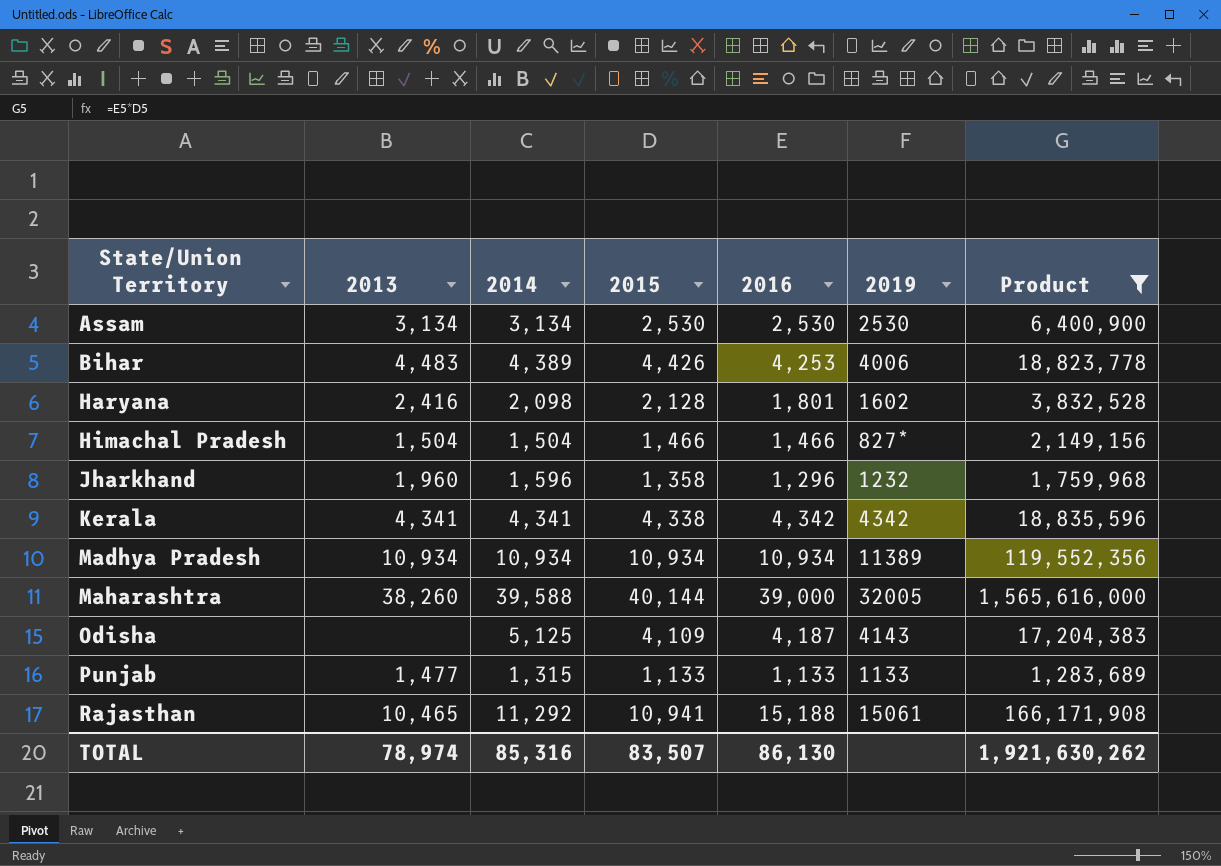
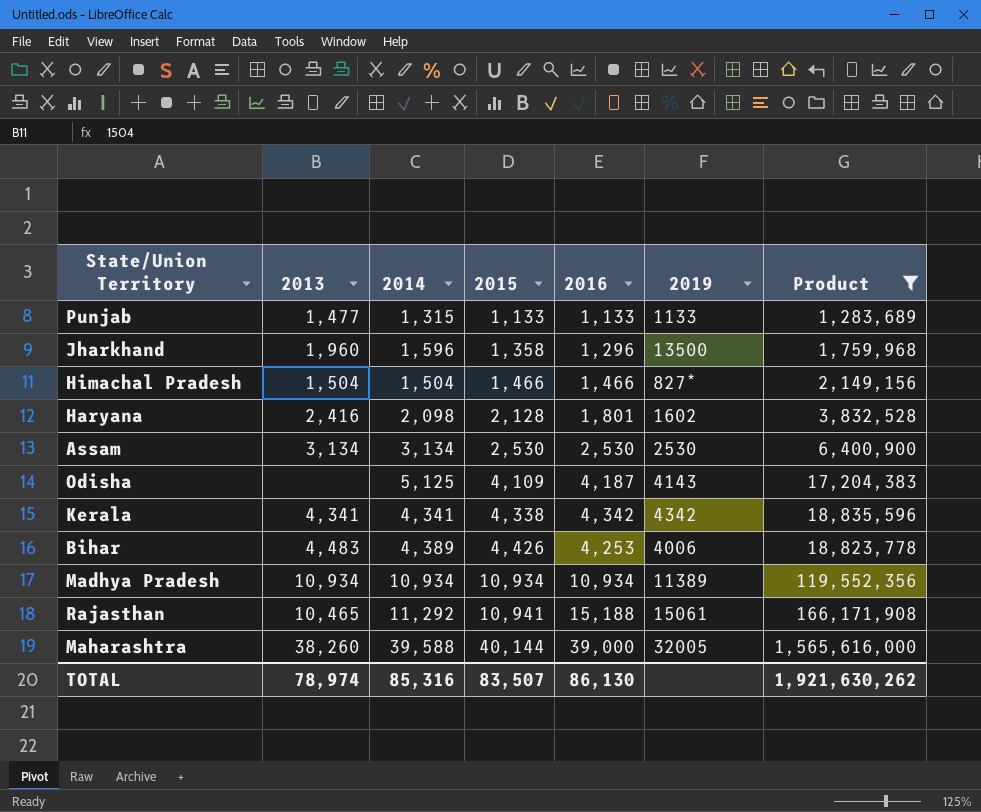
row order: State/Union Territory ascending -> 2015 ascending
Jharkhand | 2019: 1232 -> 13500

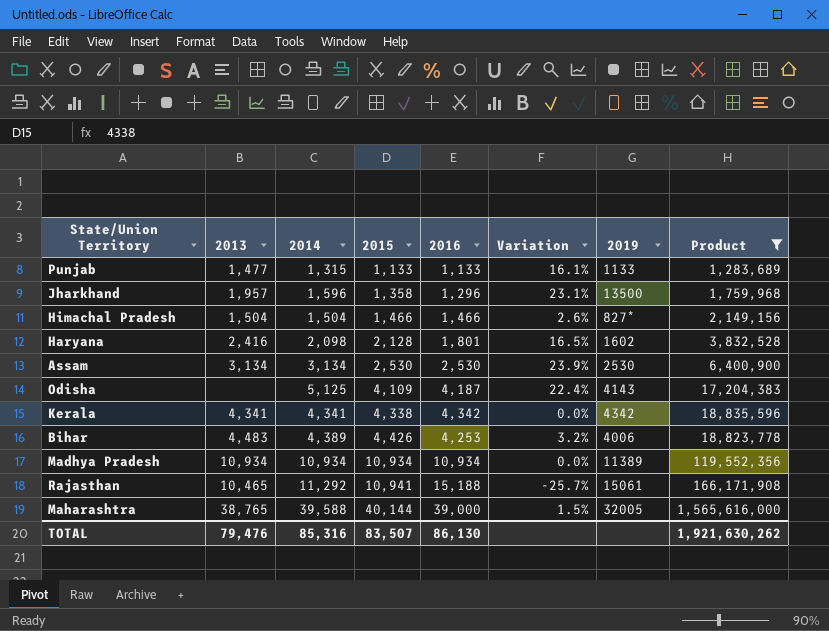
column Variation | formula: none -> ([2014] - [2016]) / [2016]
Jharkhand | 2013: 1,960 -> 1,957
Maharashtra | 2013: 38,260 -> 38,765
TOTAL | 2013: 78,974 -> 79,476

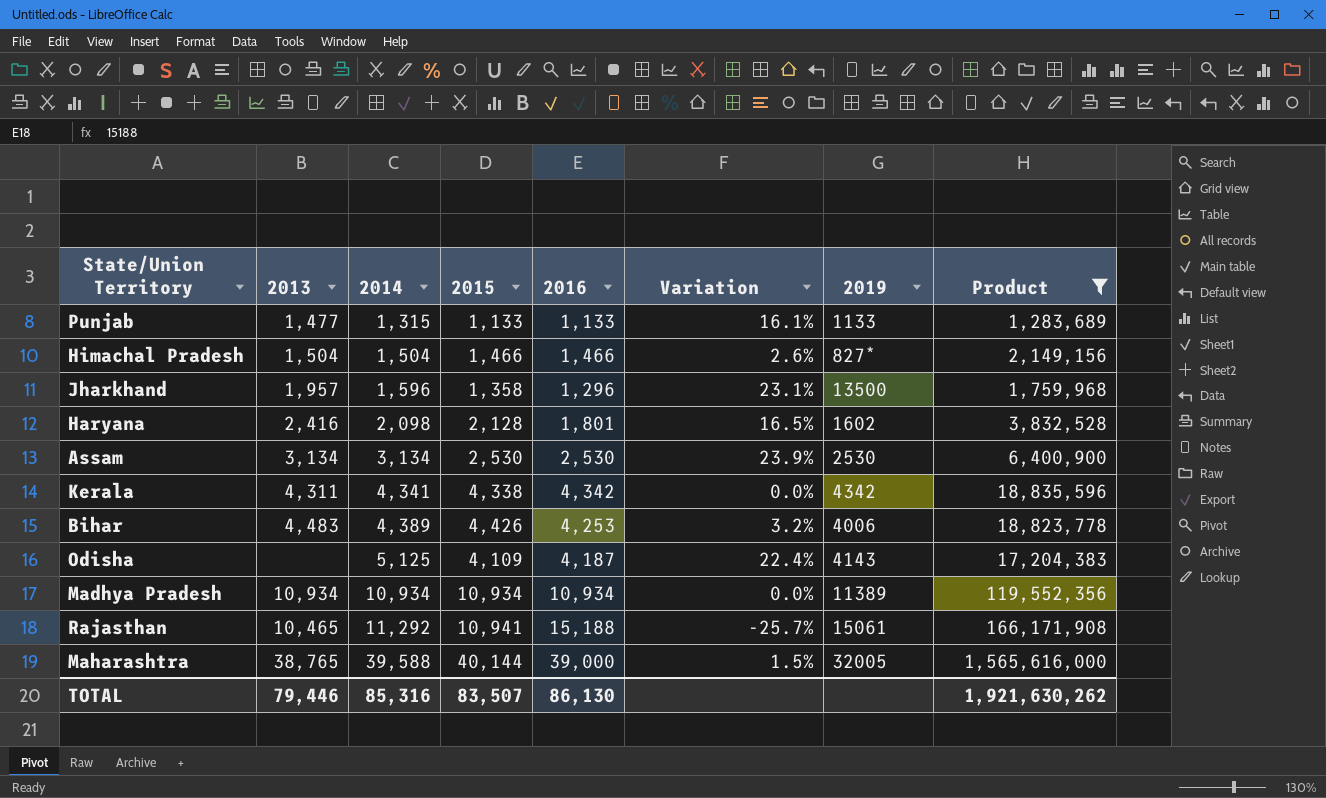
row order: 2015 ascending -> 2014 ascending
Kerala | 2013: 4,341 -> 4,311
TOTAL | 2013: 79,476 -> 79,446

